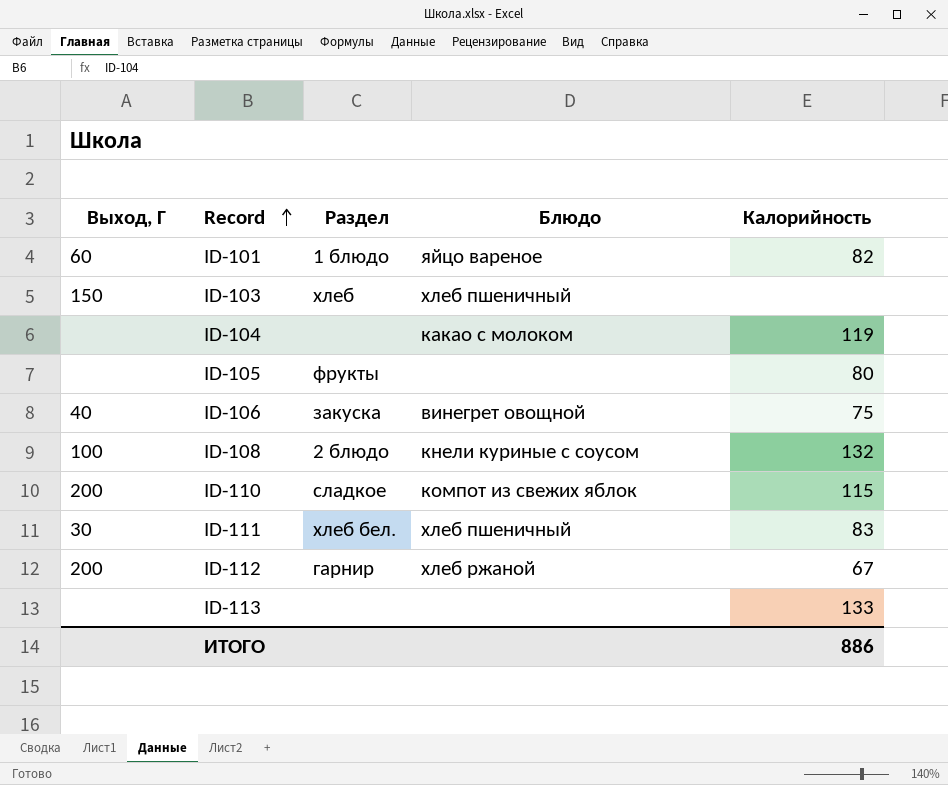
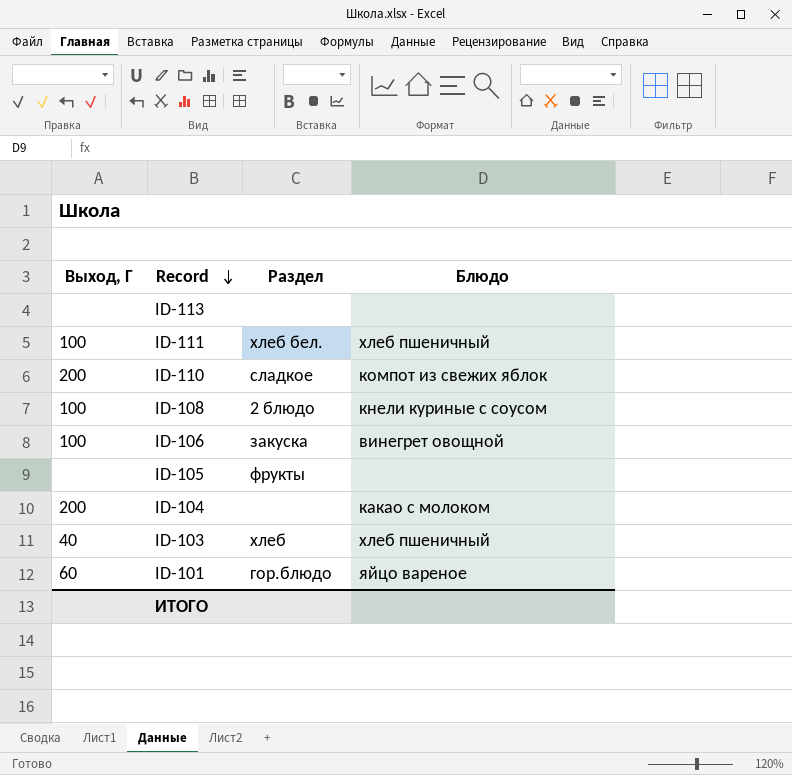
row order: Record ascending -> Record descending
column Калорийность | position: 5 -> none
row ID-112: 200 | гарнир | хлеб ржаной | 67 -> none
ID-111 | Выход, Г: 30 -> 100
ID-106 | Выход, Г: 40 -> 100
ID-104 | Выход, Г: none -> 200
ID-103 | Выход, Г: 150 -> 40
ID-101 | Раздел: 1 блюдо -> гор.блюдо

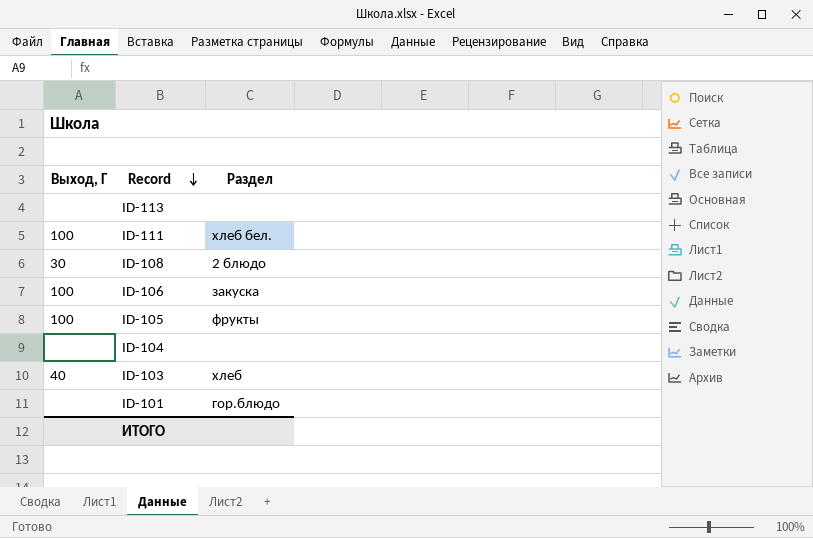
column Блюдо | position: 4 -> none
row ID-110: 200 | сладкое | компот из свежих яблок -> none
ID-108 | Выход, Г: 100 -> 30
ID-105 | Выход, Г: none -> 100
ID-104 | Выход, Г: 200 -> none
ID-101 | Выход, Г: 60 -> none

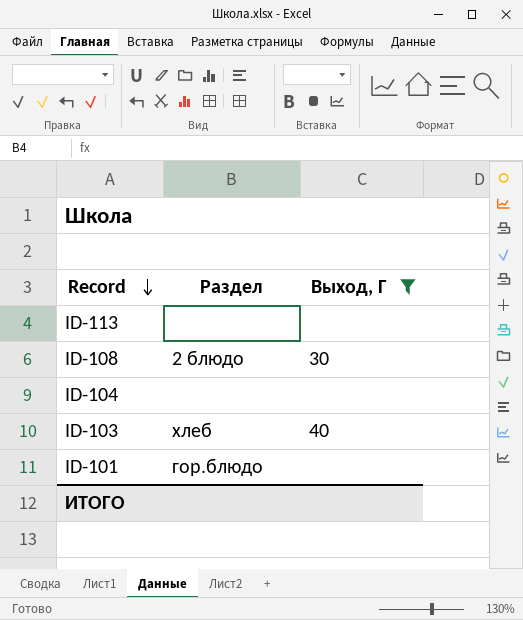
filter: none -> Выход, Г != 100
column Выход, Г | position: 1 -> 3

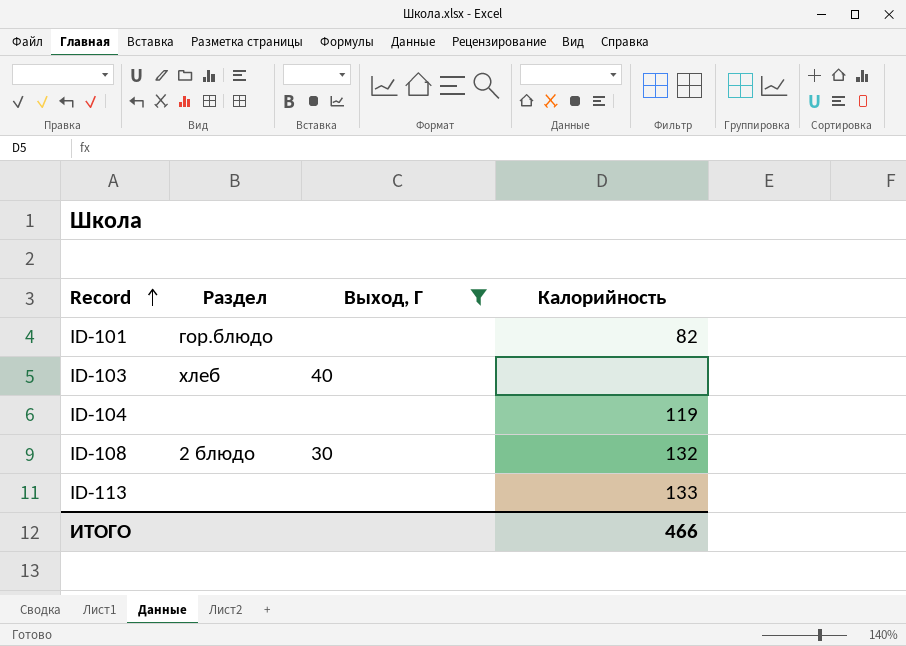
row order: Record descending -> Record ascending
column Калорийность | position: none -> 4

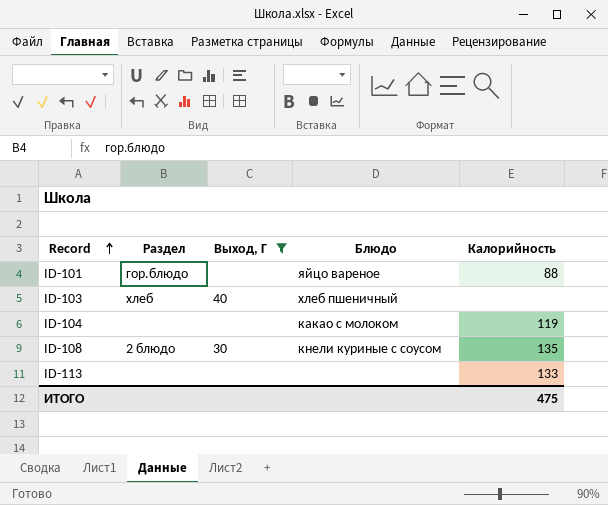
column Блюдо | position: none -> 4
ID-101 | Калорийность: 82 -> 88
ID-108 | Калорийность: 132 -> 135
ИТОГО | Калорийность: 466 -> 475

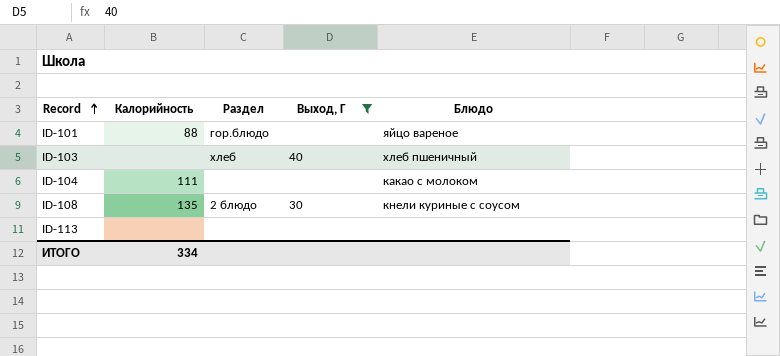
column Калорийность | position: 5 -> 2
ID-104 | Калорийность: 119 -> 111
ID-113 | Калорийность: 133 -> none
ИТОГО | Калорийность: 475 -> 334

